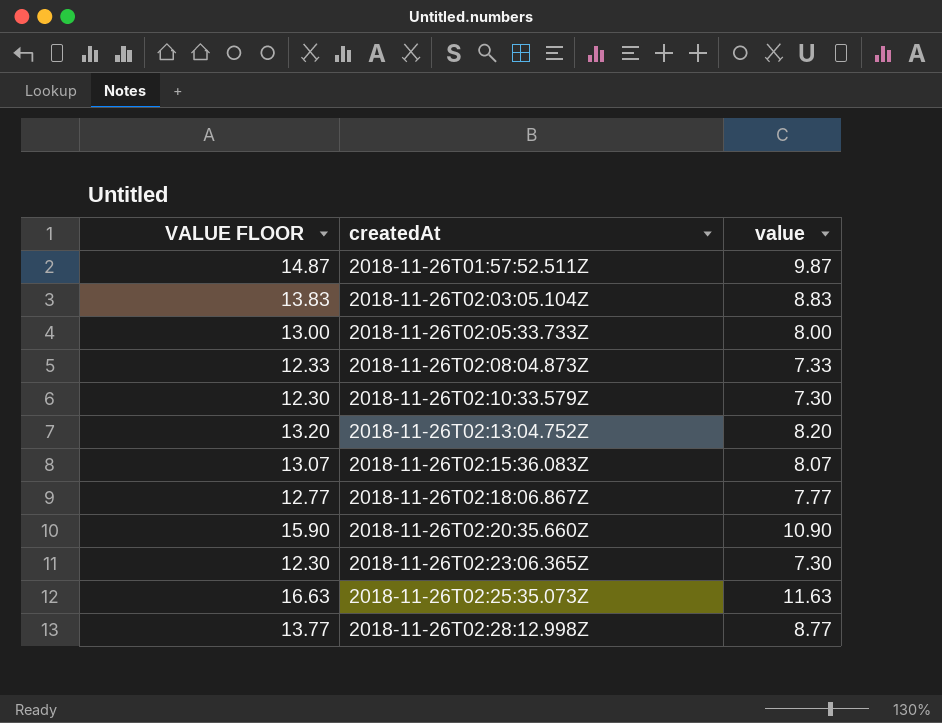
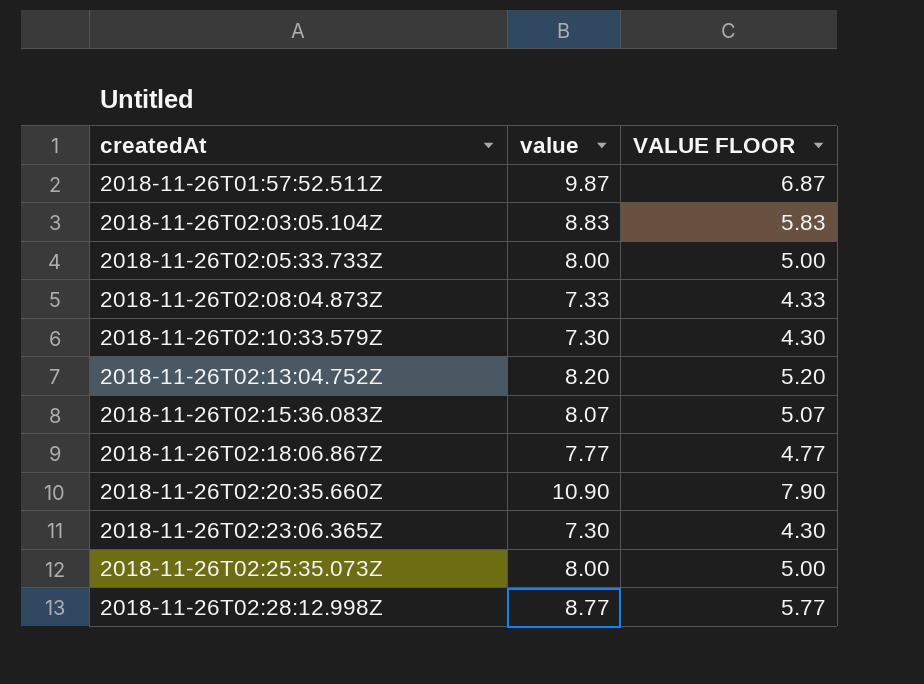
column VALUE FLOOR | formula: [value] + 5 -> [value] - 3
column VALUE FLOOR | position: 1 -> 3
2018-11-26T02:25:35.073Z | value: 11.63 -> 8.00

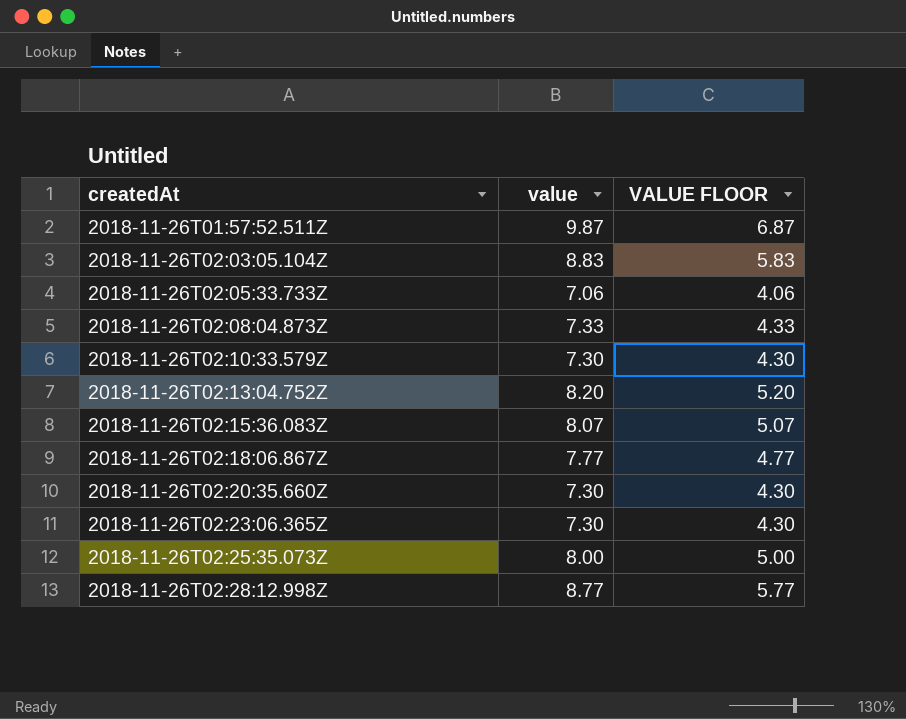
2018-11-26T02:05:33.733Z | value: 8.00 -> 7.06
2018-11-26T02:05:33.733Z | VALUE FLOOR: 5.00 -> 4.06
2018-11-26T02:20:35.660Z | value: 10.90 -> 7.30
2018-11-26T02:20:35.660Z | VALUE FLOOR: 7.90 -> 4.30

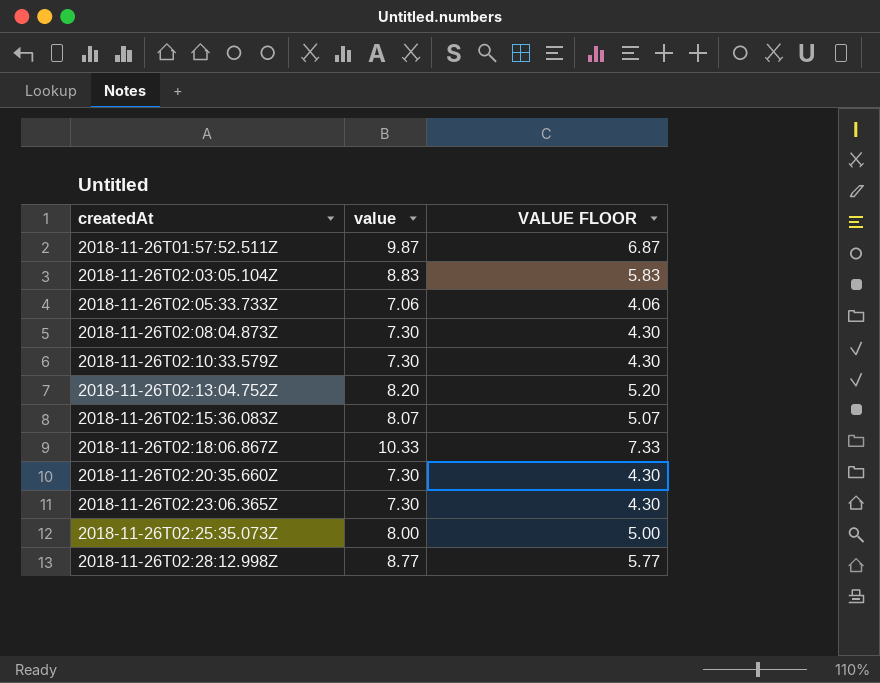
2018-11-26T02:08:04.873Z | value: 7.33 -> 7.30
2018-11-26T02:08:04.873Z | VALUE FLOOR: 4.33 -> 4.30
2018-11-26T02:18:06.867Z | value: 7.77 -> 10.33
2018-11-26T02:18:06.867Z | VALUE FLOOR: 4.77 -> 7.33

